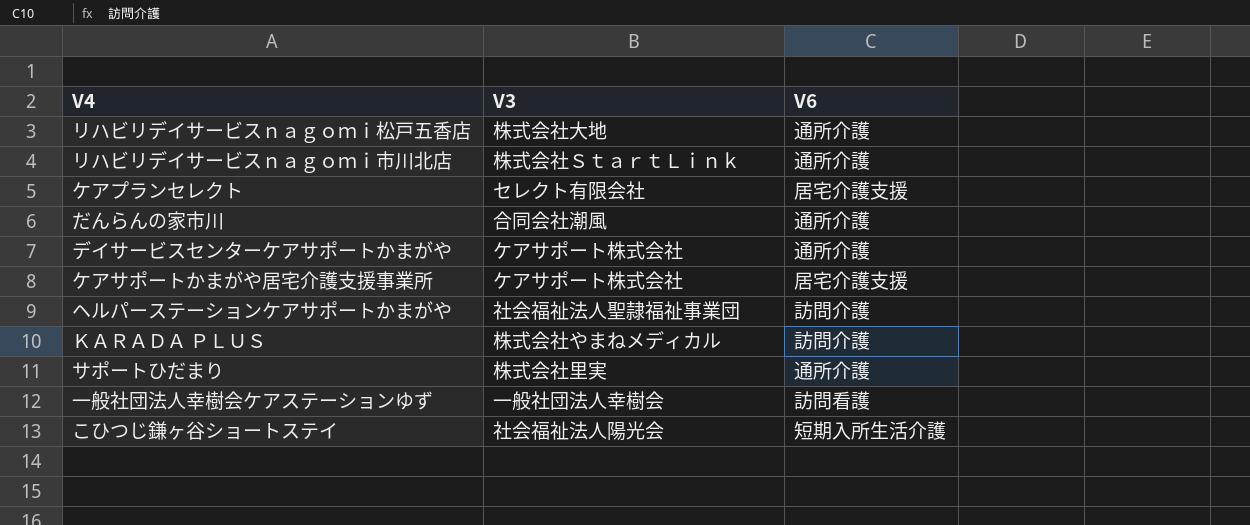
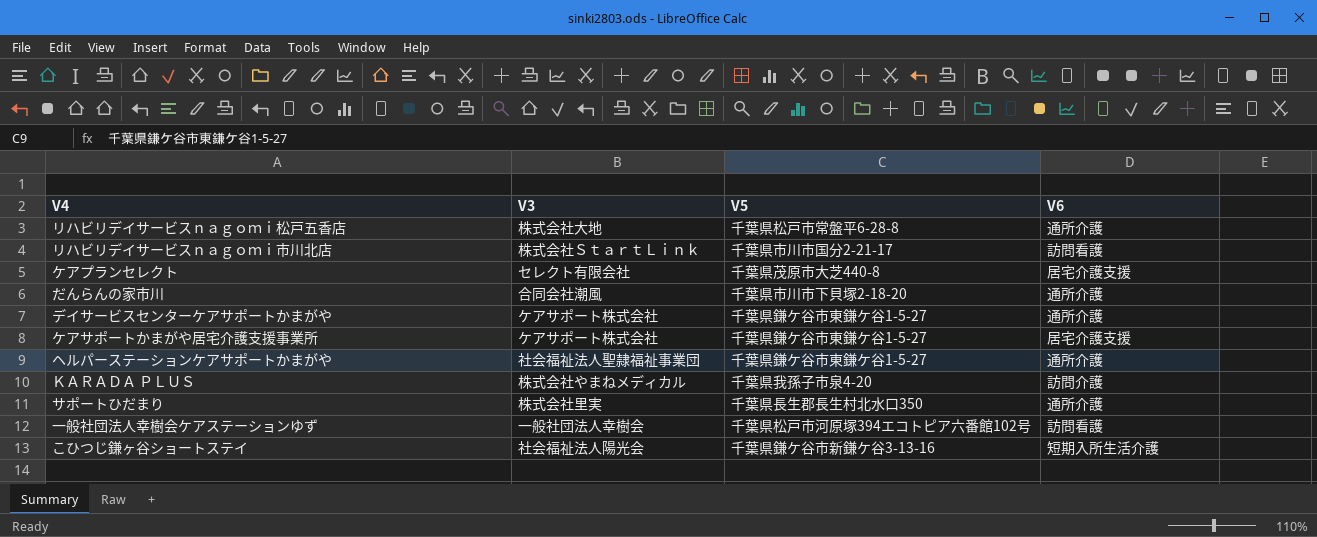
column V5 | position: none -> 3
リハビリデイサービスｎａｇｏｍｉ市川北店 | V6: 通所介護 -> 訪問看護
ヘルパーステーションケアサポートかまがや | V6: 訪問介護 -> 通所介護

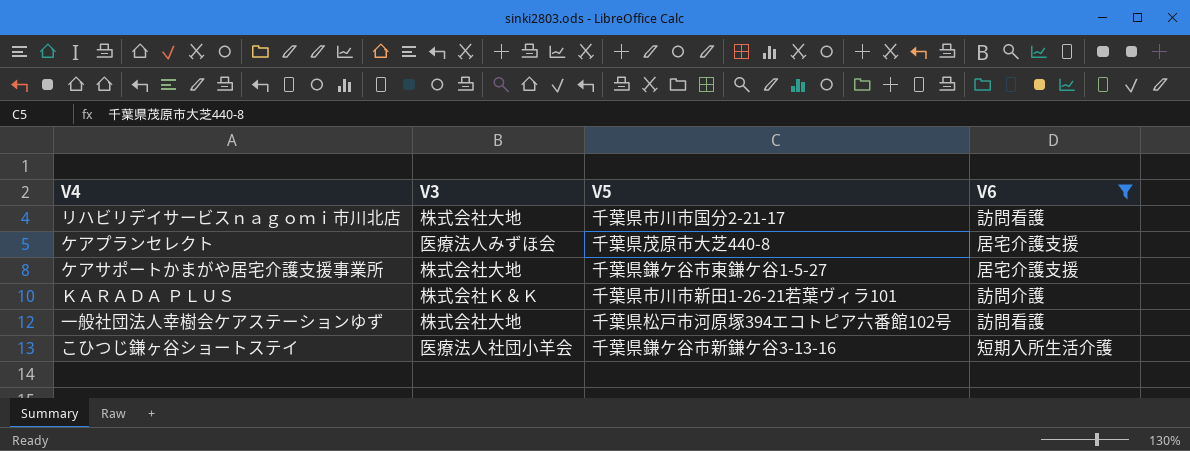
filter: none -> V6 != 通所介護
リハビリデイサービスｎａｇｏｍｉ市川北店 | V3: 株式会社ＳｔａｒｔＬｉｎｋ -> 株式会社大地
ケアプランセレクト | V3: セレクト有限会社 -> 医療法人みずほ会
ケアサポートかまがや居宅介護支援事業所 | V3: ケアサポート株式会社 -> 株式会社大地
ＫＡＲＡＤＡ ＰＬＵＳ | V3: 株式会社やまねメディカル -> 株式会社Ｋ＆Ｋ
ＫＡＲＡＤＡ ＰＬＵＳ | V5: 千葉県我孫子市泉4-20 -> 千葉県市川市新田1-26-21若葉ヴィラ101
一般社団法人幸樹会ケアステーションゆず | V3: 一般社団法人幸樹会 -> 株式会社大地
こひつじ鎌ヶ谷ショートステイ | V3: 社会福祉法人陽光会 -> 医療法人社団小羊会

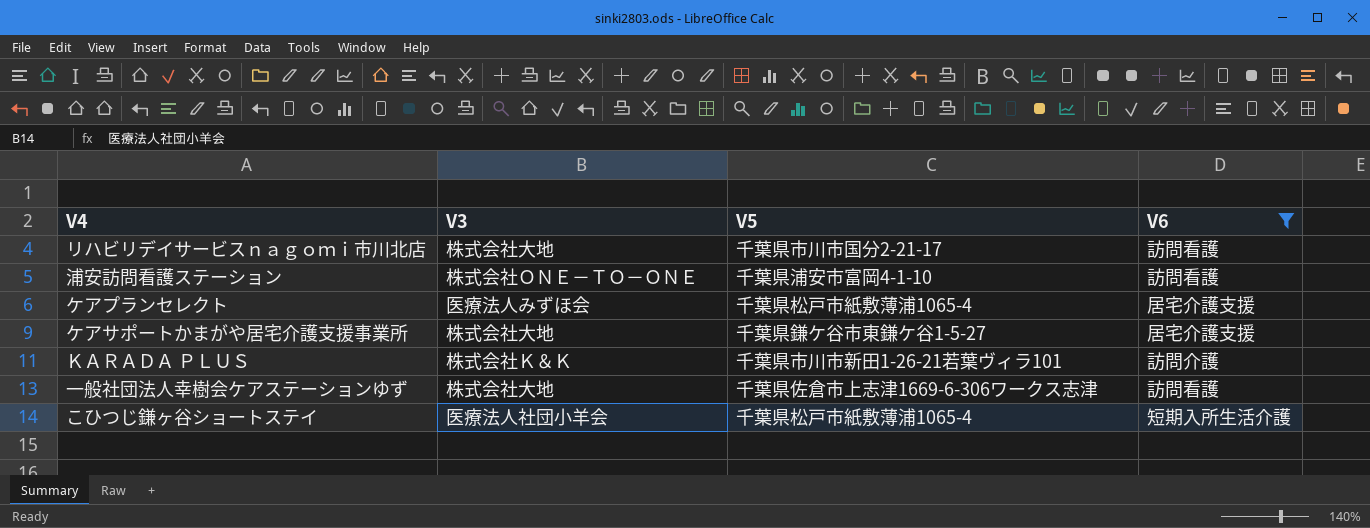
row 浦安訪問看護ステーション: none -> 株式会社ＯＮＥ－ＴＯ－ＯＮＥ | 千葉県浦安市富岡4-1-10 | 訪問看護
ケアプランセレクト | V5: 千葉県茂原市大芝440-8 -> 千葉県松戸市紙敷薄浦1065-4
一般社団法人幸樹会ケアステーションゆず | V5: 千葉県松戸市河原塚394エコトピア六番館102号 -> 千葉県佐倉市上志津1669-6-306ワークス志津
こひつじ鎌ヶ谷ショートステイ | V5: 千葉県鎌ケ谷市新鎌ケ谷3-13-16 -> 千葉県松戸市紙敷薄浦1065-4

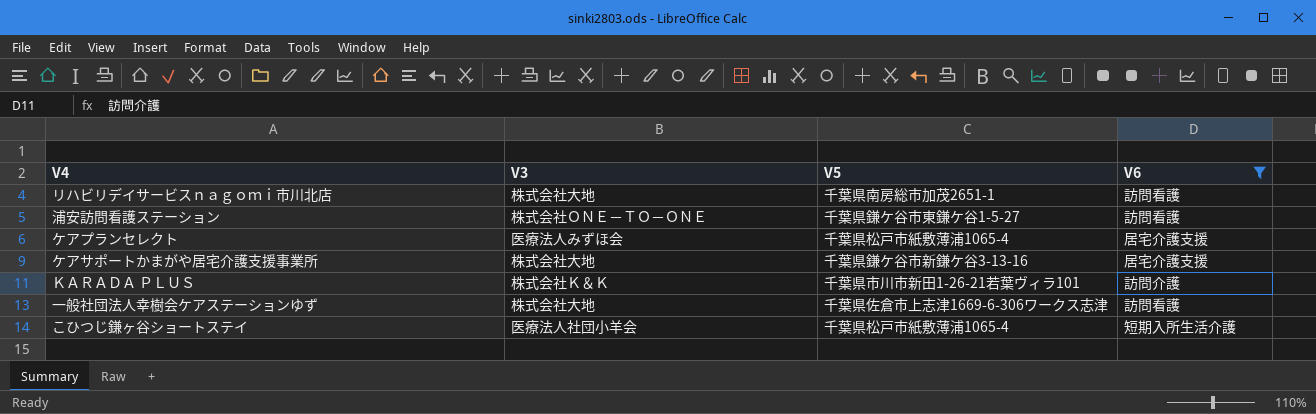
リハビリデイサービスｎａｇｏｍｉ市川北店 | V5: 千葉県市川市国分2-21-17 -> 千葉県南房総市加茂2651-1
浦安訪問看護ステーション | V5: 千葉県浦安市富岡4-1-10 -> 千葉県鎌ケ谷市東鎌ケ谷1-5-27
ケアサポートかまがや居宅介護支援事業所 | V5: 千葉県鎌ケ谷市東鎌ケ谷1-5-27 -> 千葉県鎌ケ谷市新鎌ケ谷3-13-16

